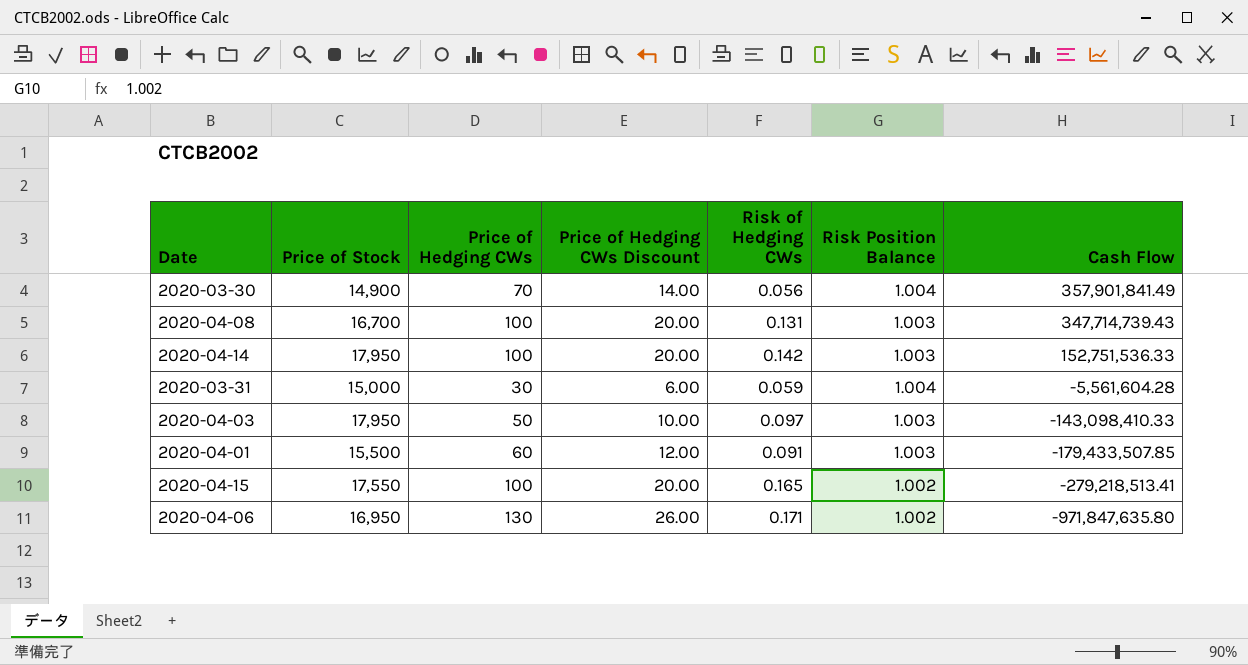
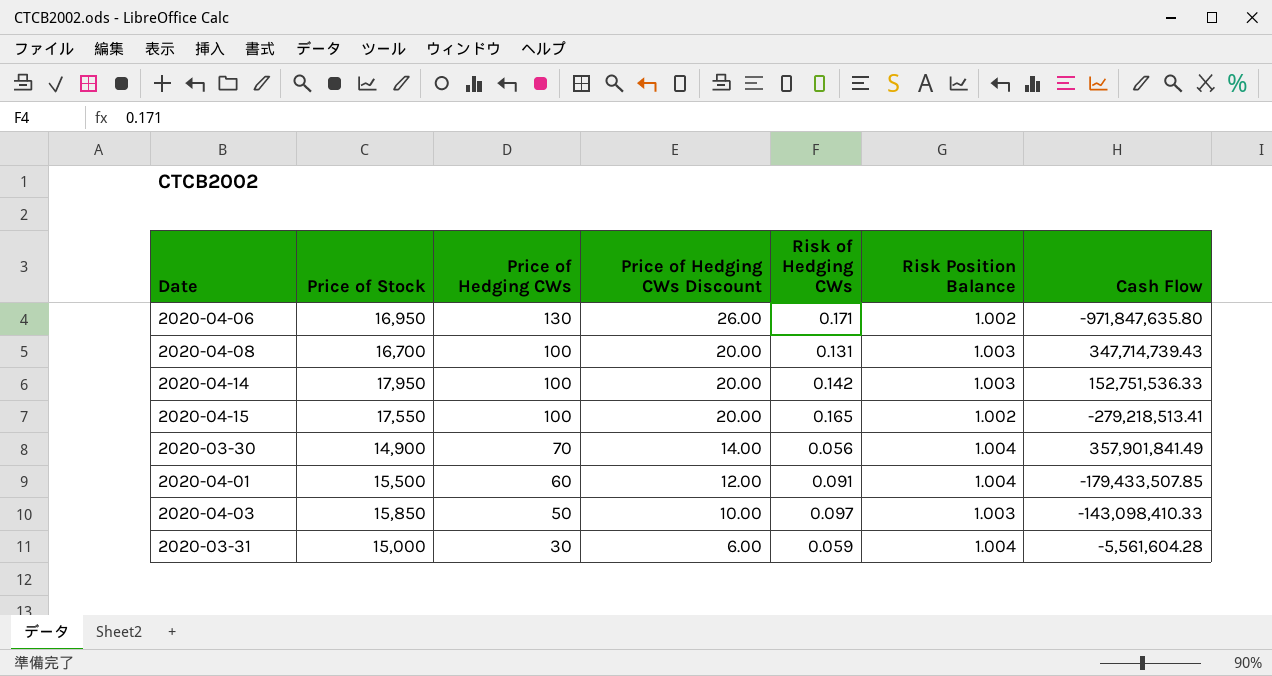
row order: Cash Flow descending -> Price of Hedging CWs descending
2020-04-01 | Risk Position Balance: 1.003 -> 1.004
2020-04-03 | Price of Stock: 17,950 -> 15,850

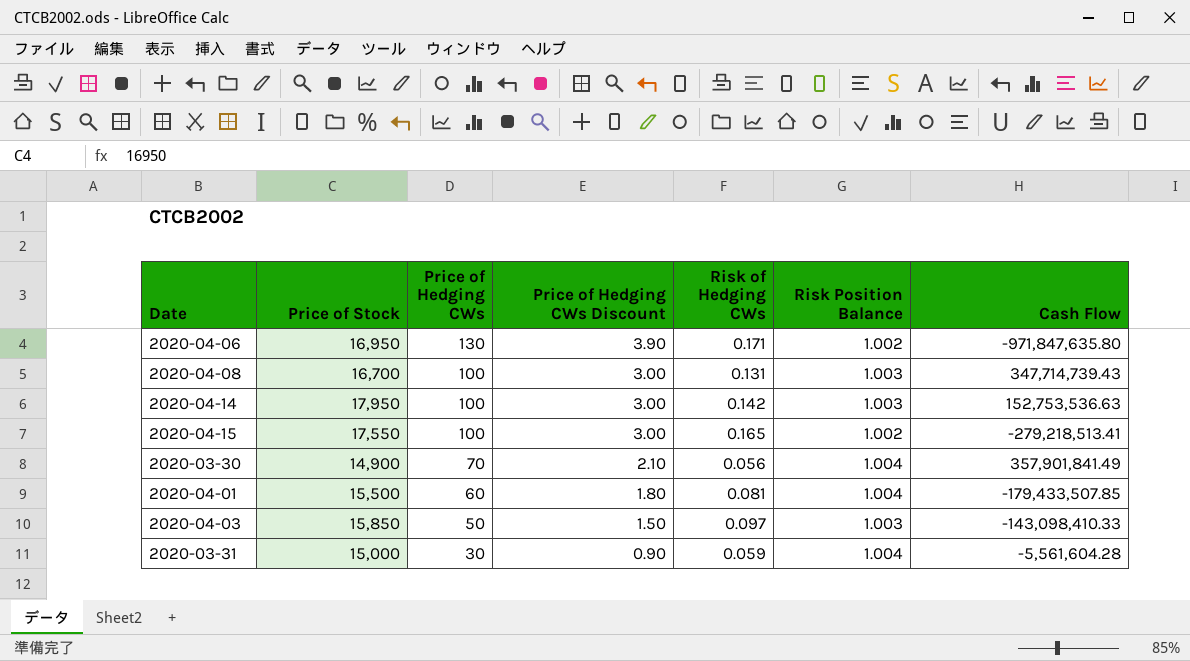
column Price of Hedging CWs Discount | formula: [Price of Hedging CWs] * 0.2 -> [Price of Hedging CWs] * 0.03
2020-04-14 | Cash Flow: 152,751,536.33 -> 152,753,536.63
2020-04-01 | Risk of Hedging CWs: 0.091 -> 0.081

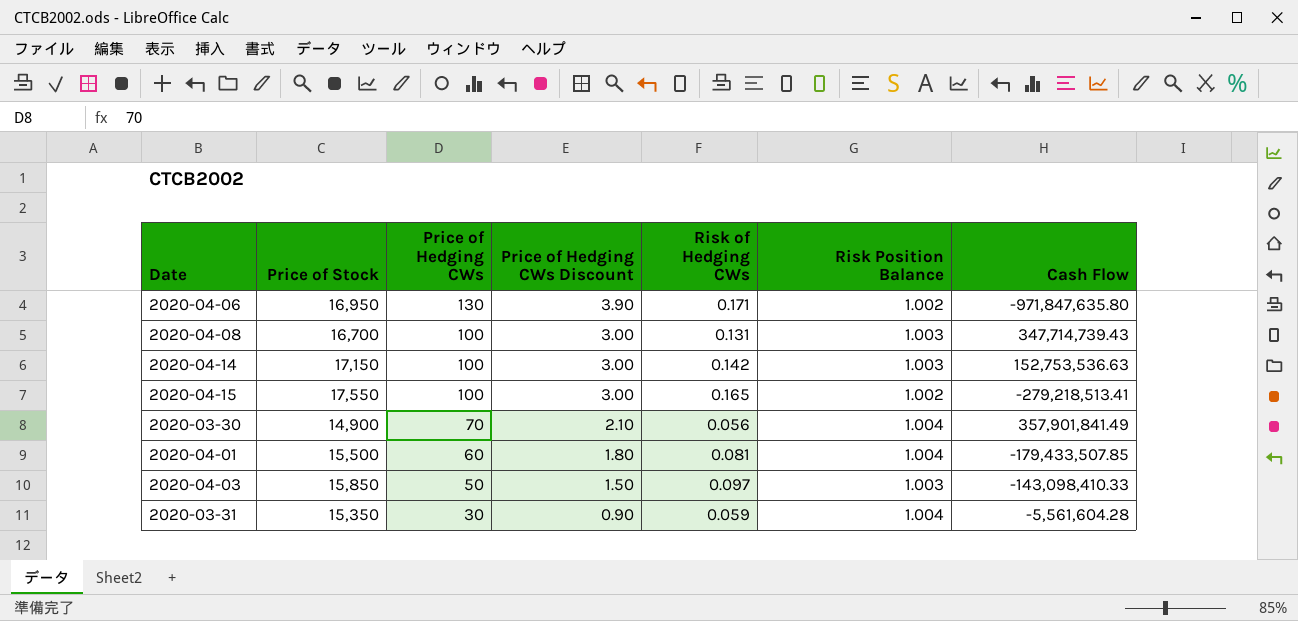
2020-04-14 | Price of Stock: 17,950 -> 17,150
2020-03-31 | Price of Stock: 15,000 -> 15,350

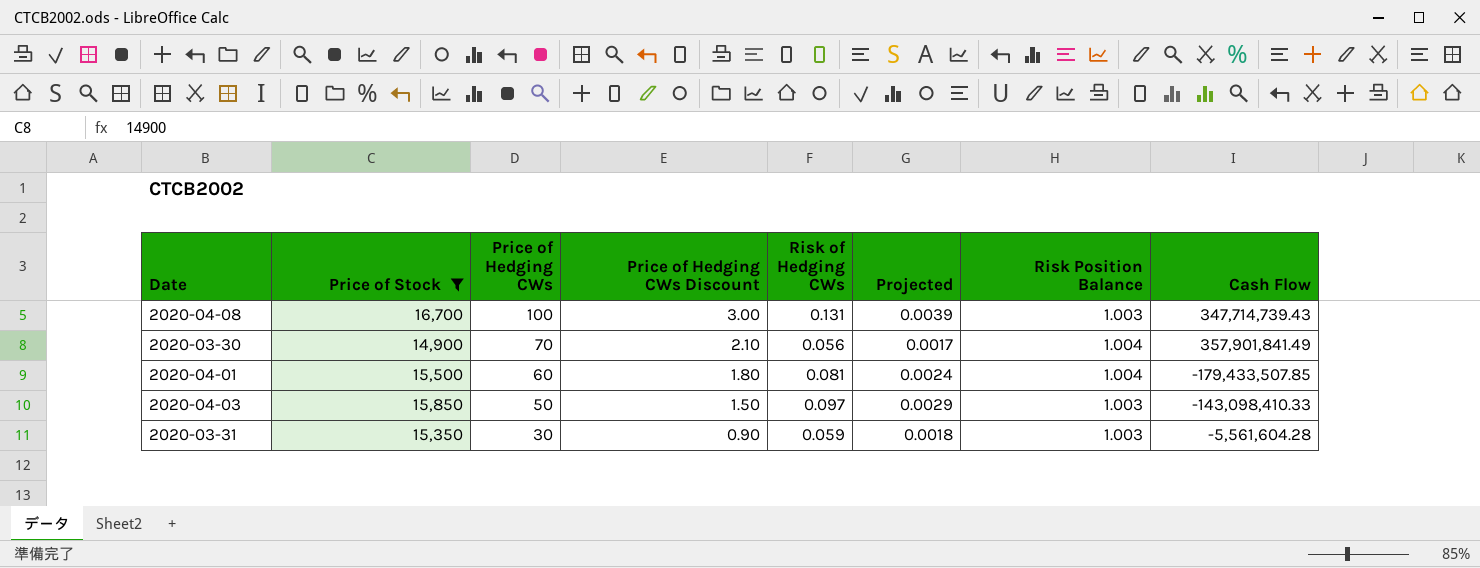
filter: none -> Price of Stock <= 16,700
column Projected | formula: none -> [Risk of Hedging CWs] * 0.03
2020-03-31 | Risk Position Balance: 1.004 -> 1.003

